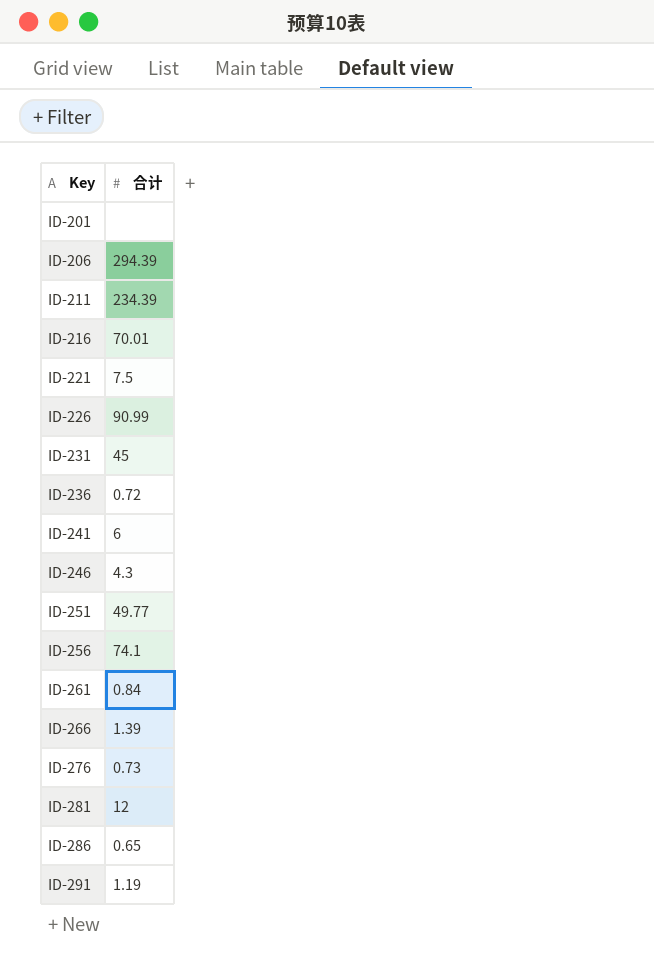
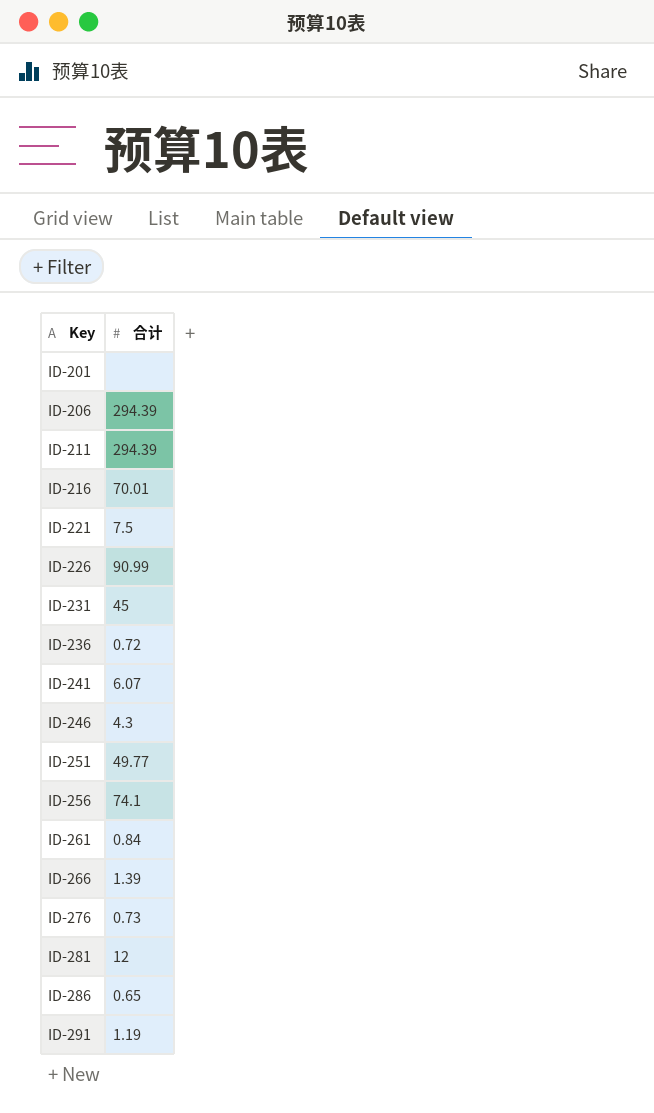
ID-211 | 合计: 234.39 -> 294.39
ID-241 | 合计: 6 -> 6.07

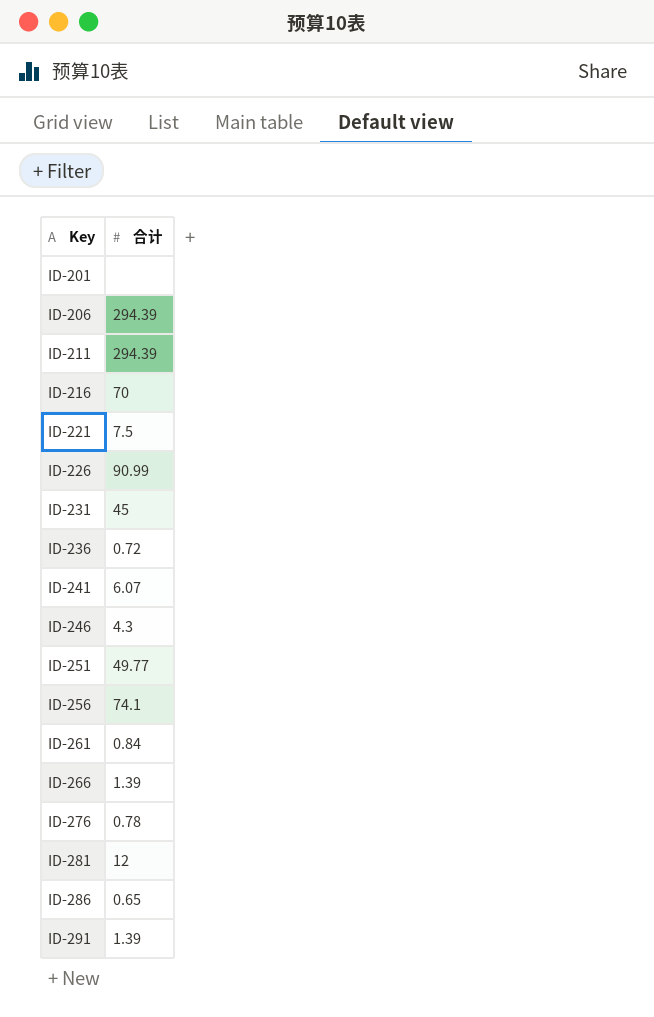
ID-216 | 合计: 70.01 -> 70
ID-276 | 合计: 0.73 -> 0.78
ID-291 | 合计: 1.19 -> 1.39

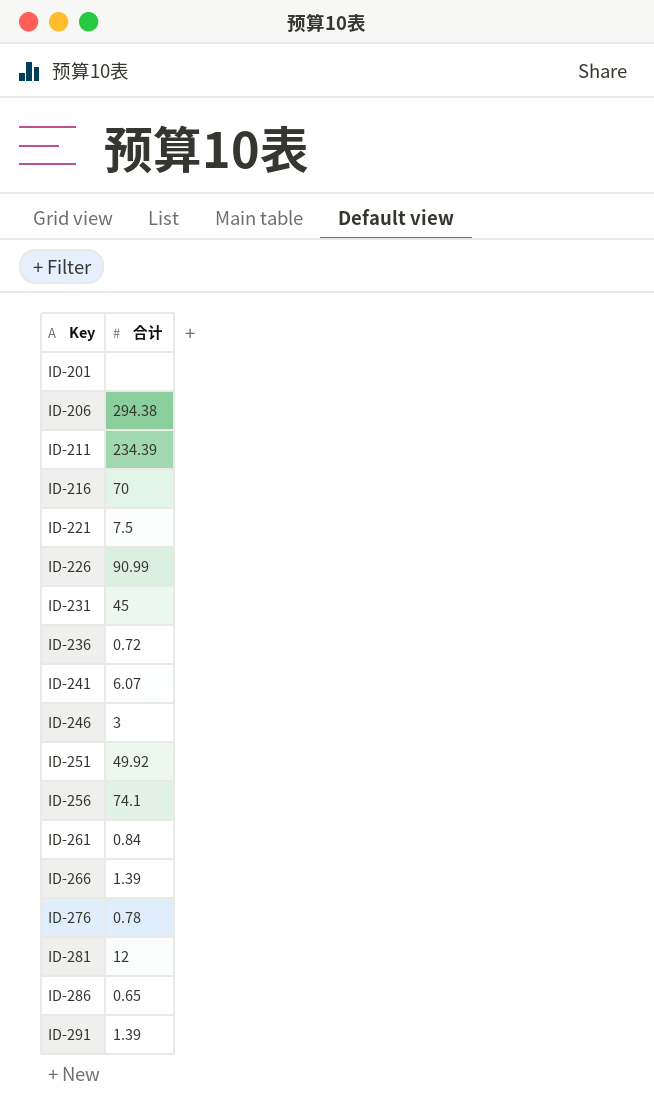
ID-206 | 合计: 294.39 -> 294.38
ID-211 | 合计: 294.39 -> 234.39
ID-246 | 合计: 4.3 -> 3
ID-251 | 合计: 49.77 -> 49.92

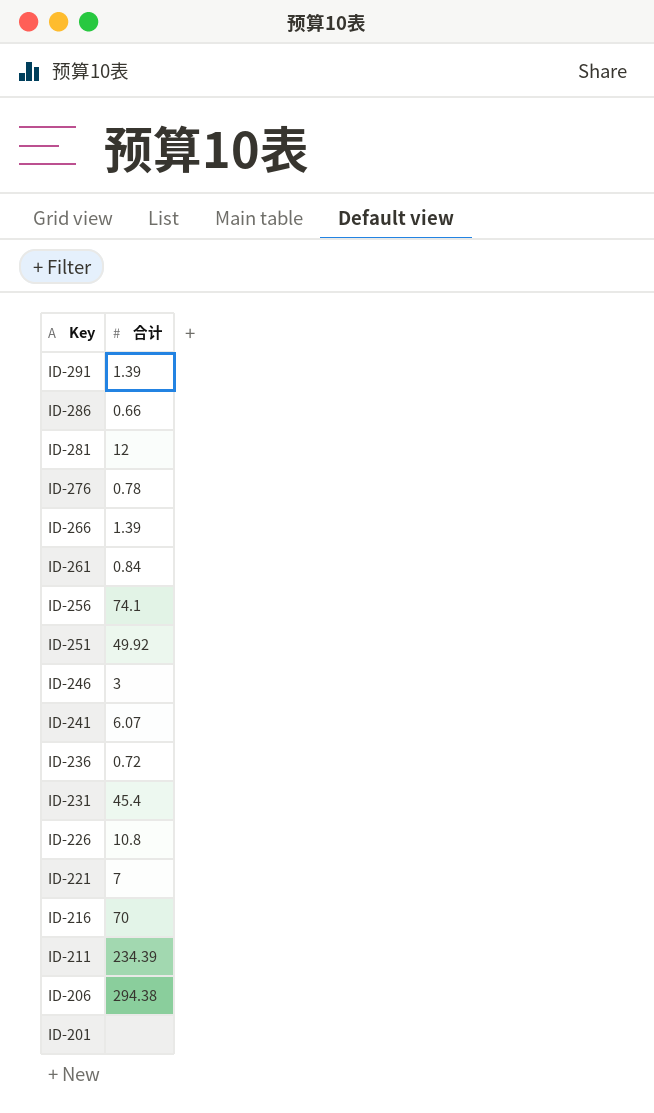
row order: Key ascending -> Key descending
ID-286 | 合计: 0.65 -> 0.66
ID-231 | 合计: 45 -> 45.4
ID-226 | 合计: 90.99 -> 10.8
ID-221 | 合计: 7.5 -> 7

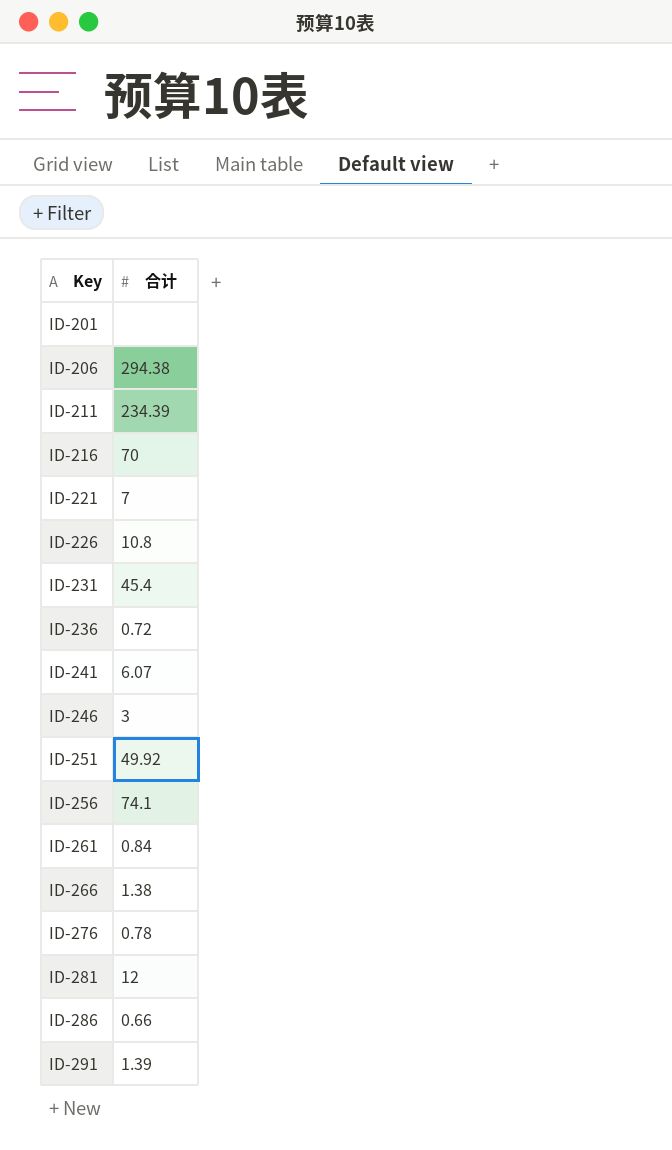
row order: Key descending -> Key ascending
ID-266 | 合计: 1.39 -> 1.38

